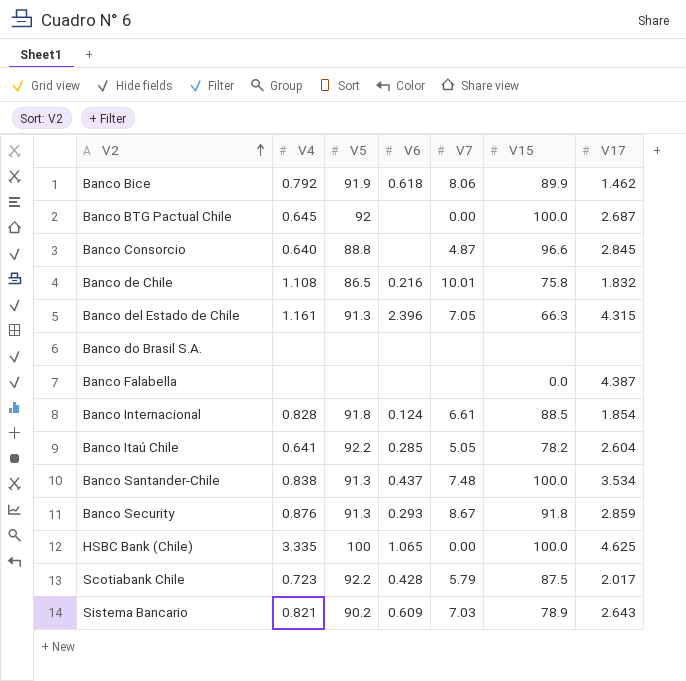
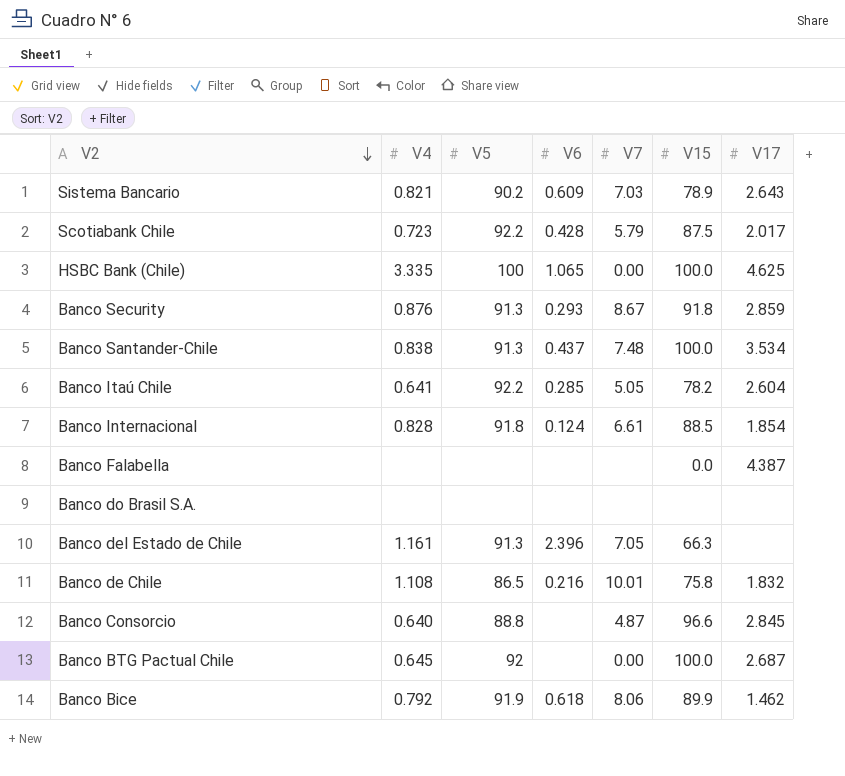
row order: V2 ascending -> V2 descending
Banco del Estado de Chile | V17: 4.315 -> none

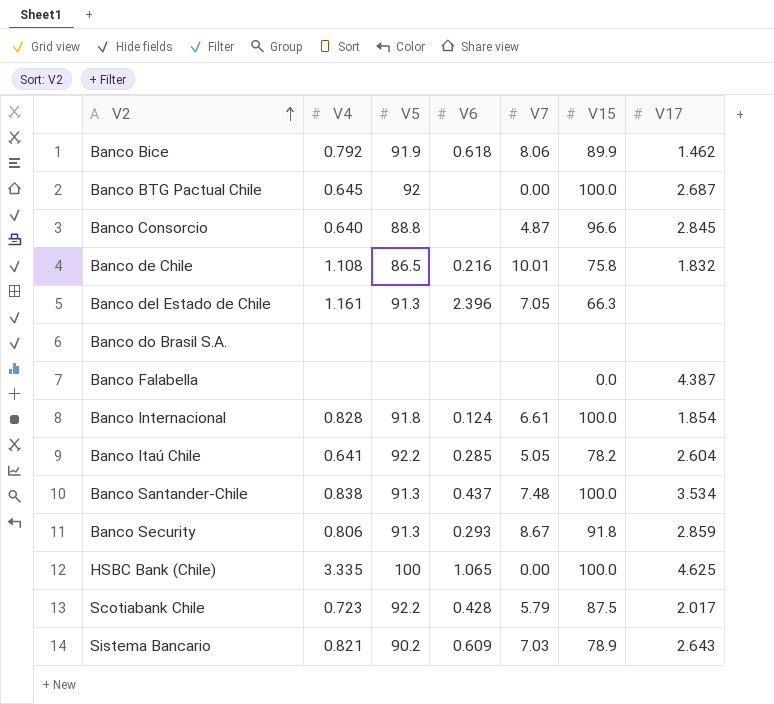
row order: V2 descending -> V2 ascending
Banco Internacional | V15: 88.5 -> 100.0
Banco Security | V4: 0.876 -> 0.806

